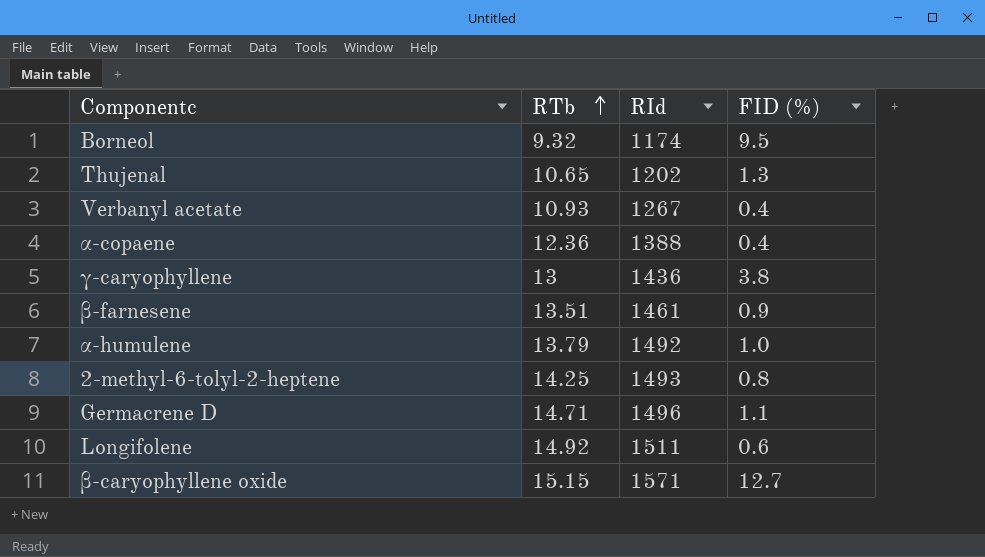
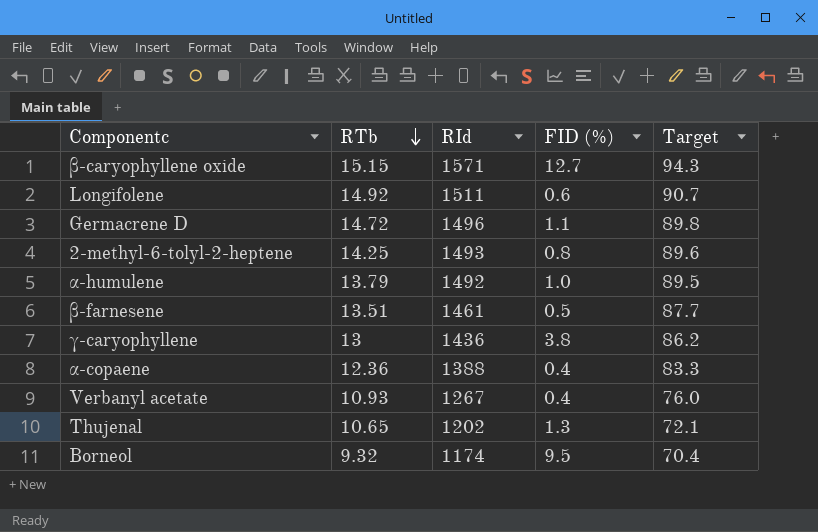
row order: RTb ascending -> RTb descending
column Target | formula: none -> [RId] * 0.06
Germacrene D | RTb: 14.71 -> 14.72
β-farnesene | FID (%): 0.9 -> 0.5

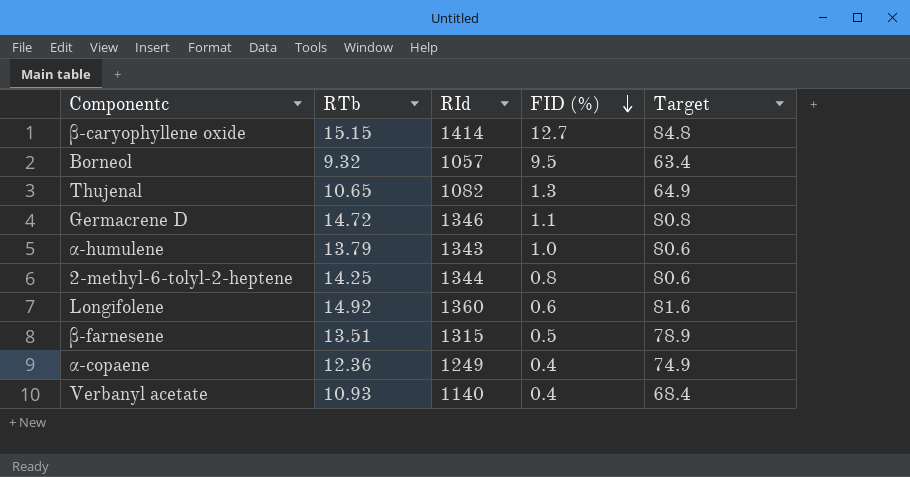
row order: RTb descending -> FID (%) descending
row γ-caryophyllene: 13 | 1436 | 3.8 | 86.2 -> none
β-caryophyllene oxide | RId: 1571 -> 1414
β-caryophyllene oxide | Target: 94.3 -> 84.8
Borneol | RId: 1174 -> 1057
Borneol | Target: 70.4 -> 63.4
Thujenal | RId: 1202 -> 1082
Thujenal | Target: 72.1 -> 64.9
Germacrene D | RId: 1496 -> 1346
Germacrene D | Target: 89.8 -> 80.8
α-humulene | RId: 1492 -> 1343
α-humulene | Target: 89.5 -> 80.6
2-methyl-6-tolyl-2-heptene | RId: 1493 -> 1344
2-methyl-6-tolyl-2-heptene | Target: 89.6 -> 80.6
Longifolene | RId: 1511 -> 1360
Longifolene | Target: 90.7 -> 81.6
β-farnesene | RId: 1461 -> 1315
β-farnesene | Target: 87.7 -> 78.9
α-copaene | RId: 1388 -> 1249
α-copaene | Target: 83.3 -> 74.9
Verbanyl acetate | RId: 1267 -> 1140
Verbanyl acetate | Target: 76.0 -> 68.4

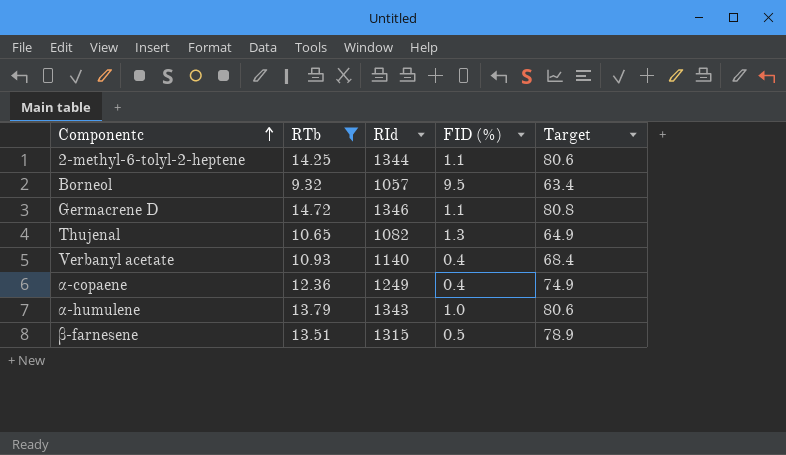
filter: none -> RTb <= 14.72
row order: FID (%) descending -> Componentc ascending
2-methyl-6-tolyl-2-heptene | FID (%): 0.8 -> 1.1

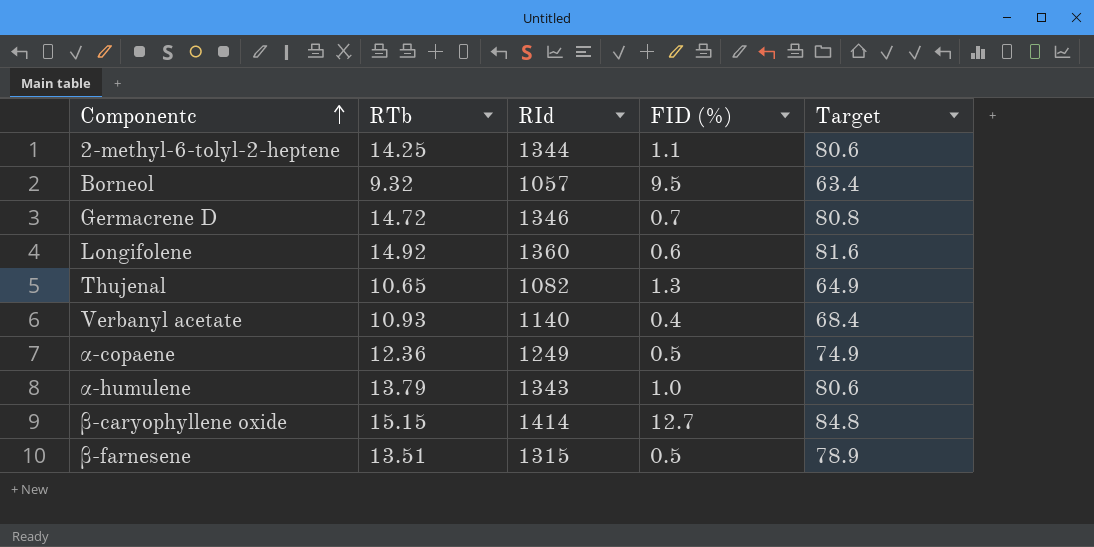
filter: RTb <= 14.72 -> none
Germacrene D | FID (%): 1.1 -> 0.7
α-copaene | FID (%): 0.4 -> 0.5

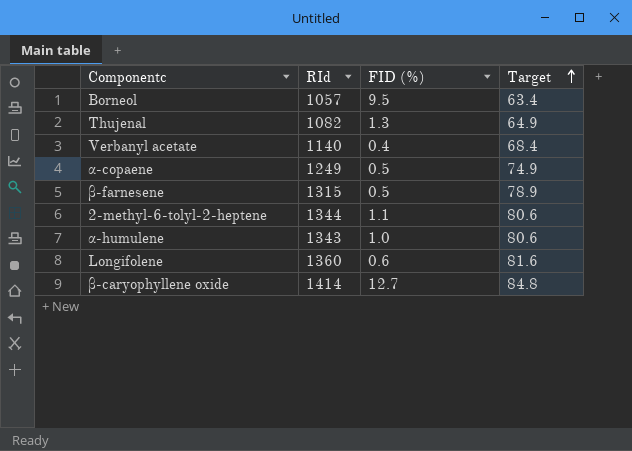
row order: Componentc ascending -> Target ascending
column RTb | position: 2 -> none
row Germacrene D: 14.72 | 1346 | 0.7 | 80.8 -> none

